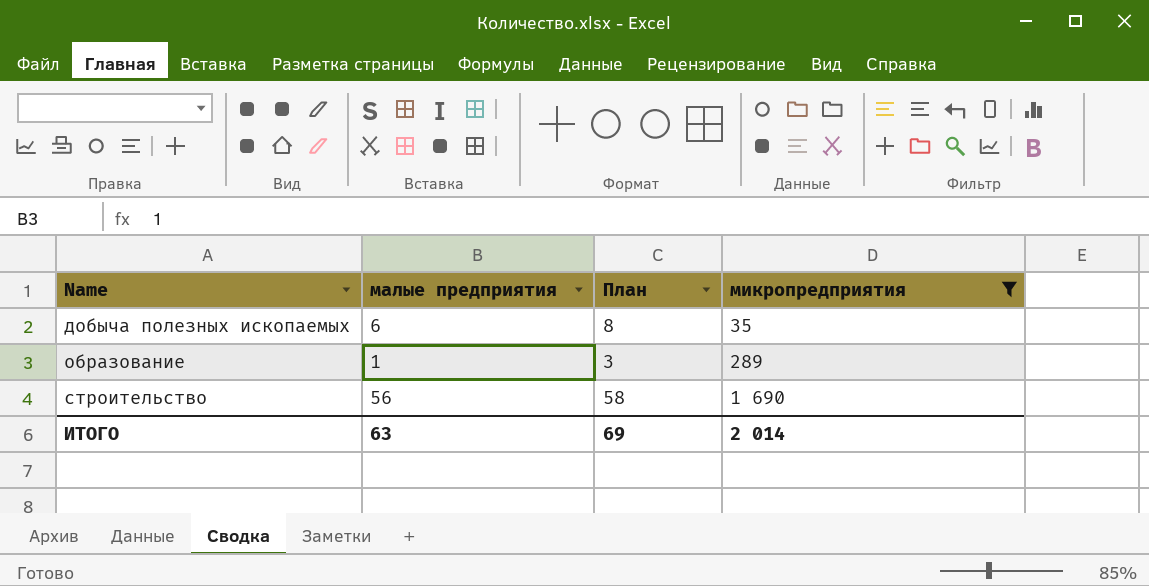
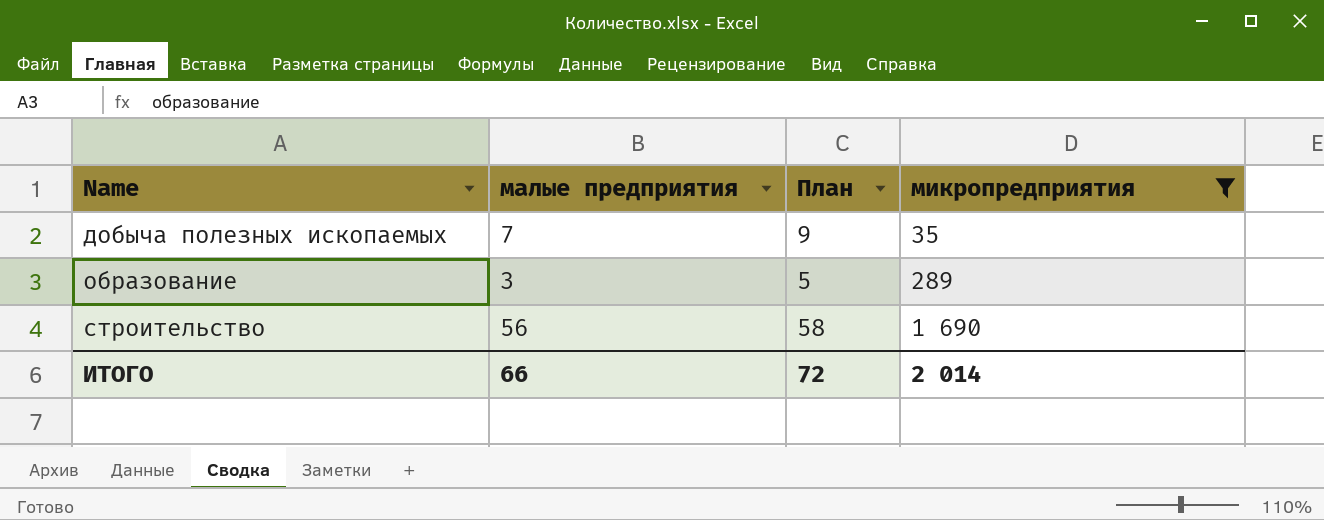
добыча полезных ископаемых | малые предприятия: 6 -> 7
добыча полезных ископаемых | План: 8 -> 9
образование | малые предприятия: 1 -> 3
образование | План: 3 -> 5
ИТОГО | малые предприятия: 63 -> 66
ИТОГО | План: 69 -> 72

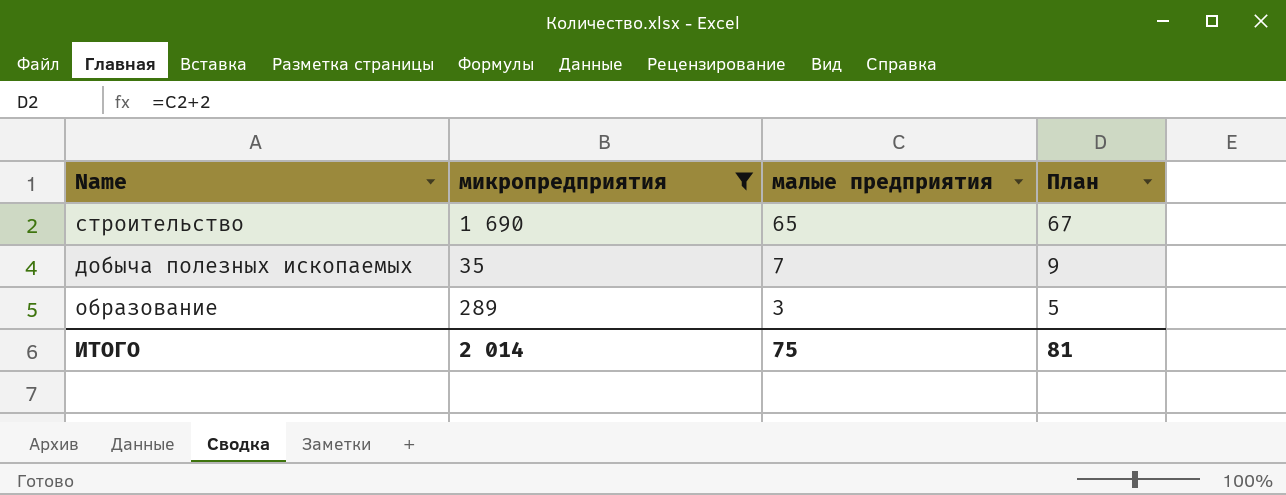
row order: Name ascending -> малые предприятия descending
column микропредприятия | position: 4 -> 2
строительство | малые предприятия: 56 -> 65
строительство | План: 58 -> 67
ИТОГО | малые предприятия: 66 -> 75
ИТОГО | План: 72 -> 81

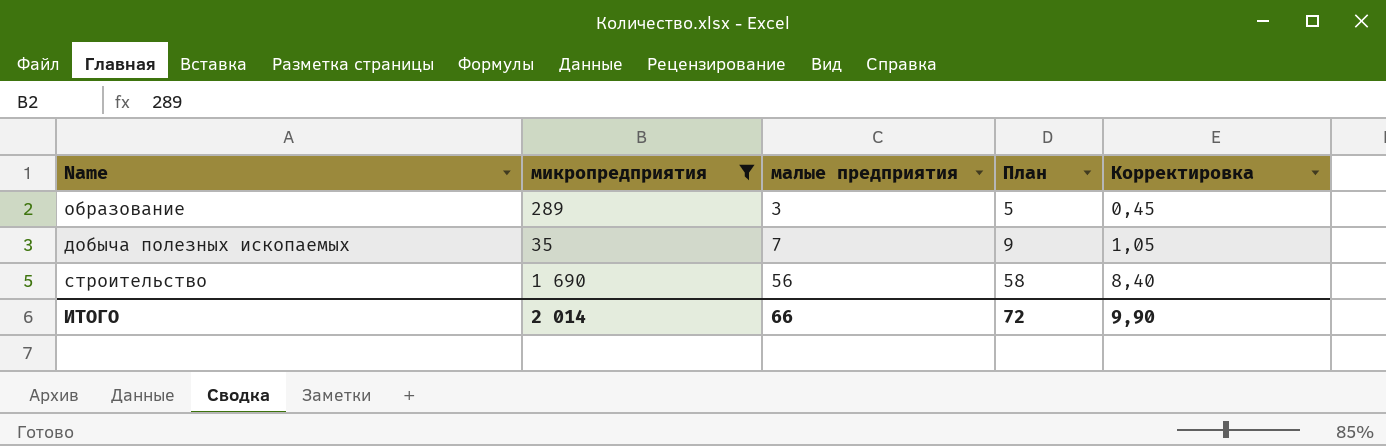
row order: малые предприятия descending -> малые предприятия ascending
column Корректировка | formula: none -> [малые предприятия] * 0,15
строительство | малые предприятия: 65 -> 56
строительство | План: 67 -> 58
ИТОГО | малые предприятия: 75 -> 66
ИТОГО | План: 81 -> 72

